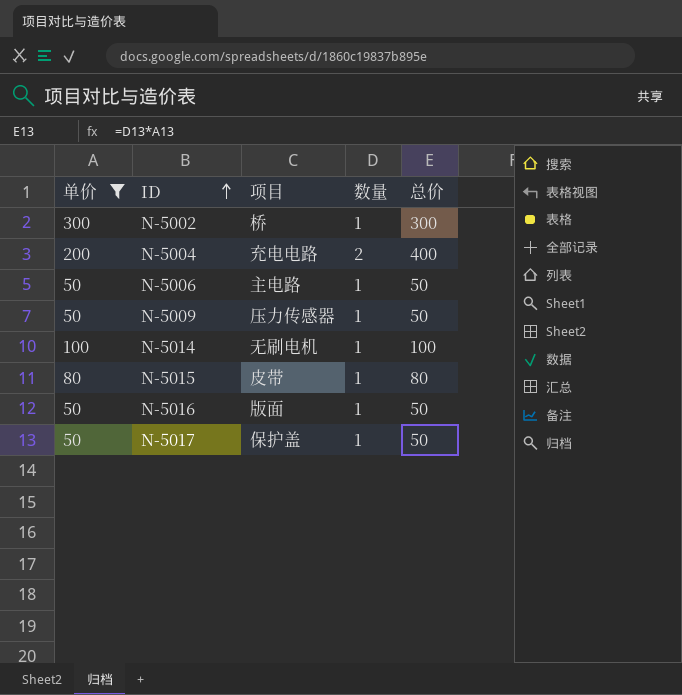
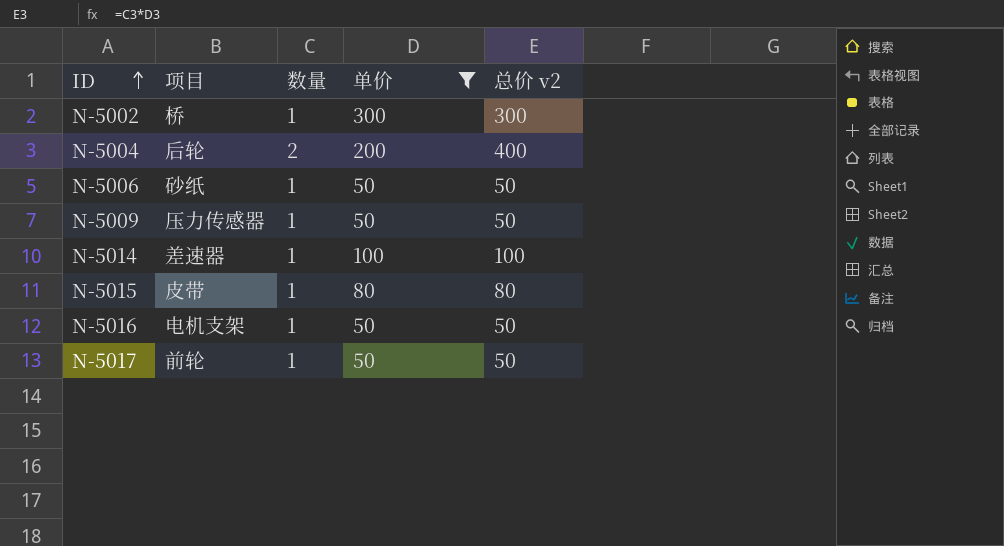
column 单价 | position: 1 -> 4
column name: 总价 -> 总价 v2
N-5004 | 项目: 充电电路 -> 后轮
N-5006 | 项目: 主电路 -> 砂纸
N-5014 | 项目: 无刷电机 -> 差速器
N-5016 | 项目: 版面 -> 电机支架
N-5017 | 项目: 保护盖 -> 前轮

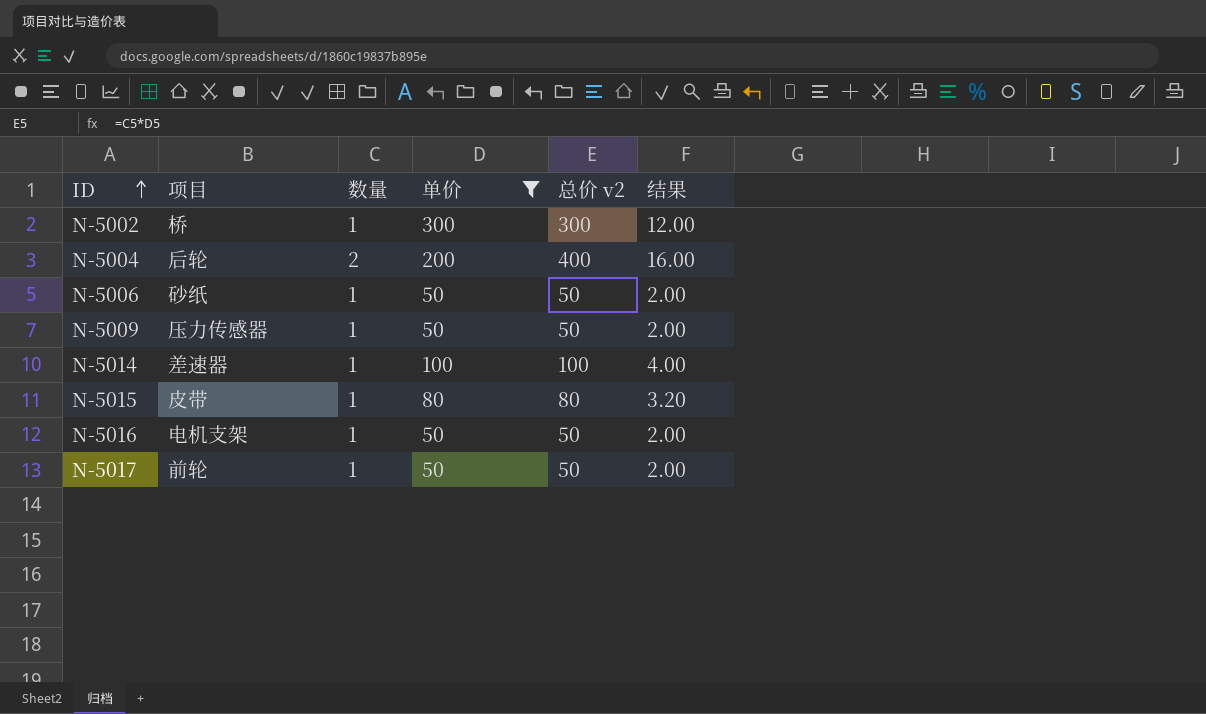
column 结果 | formula: none -> [总价 v2] * 0.04

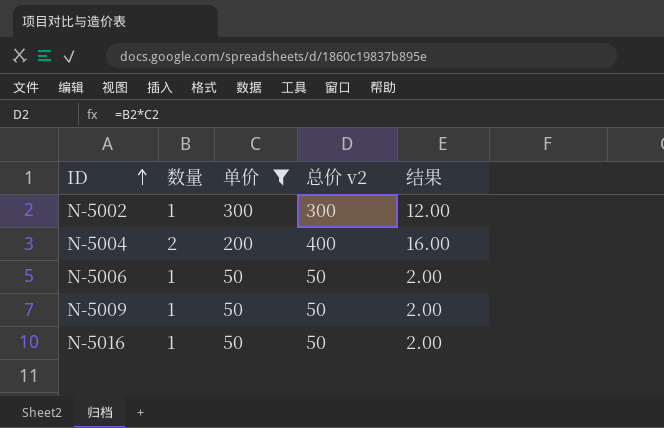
column 项目 | position: 2 -> none
row N-5014: 差速器 | 1 | 100 | 100 | 4.00 -> none
row N-5015: 皮带 | 1 | 80 | 80 | 3.20 -> none
row N-5017: 前轮 | 1 | 50 | 50 | 2.00 -> none

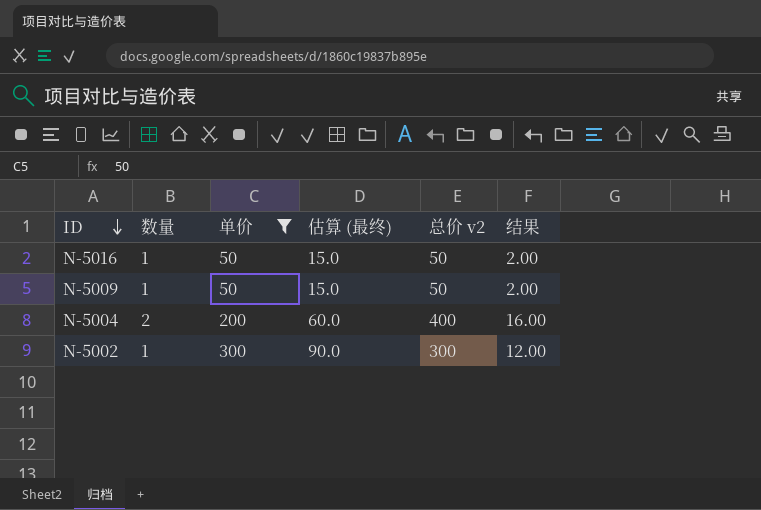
row order: ID ascending -> ID descending
column 估算 (最终) | formula: none -> [单价] * 0.3
row N-5006: 1 | 50 | 50 | 2.00 -> none

